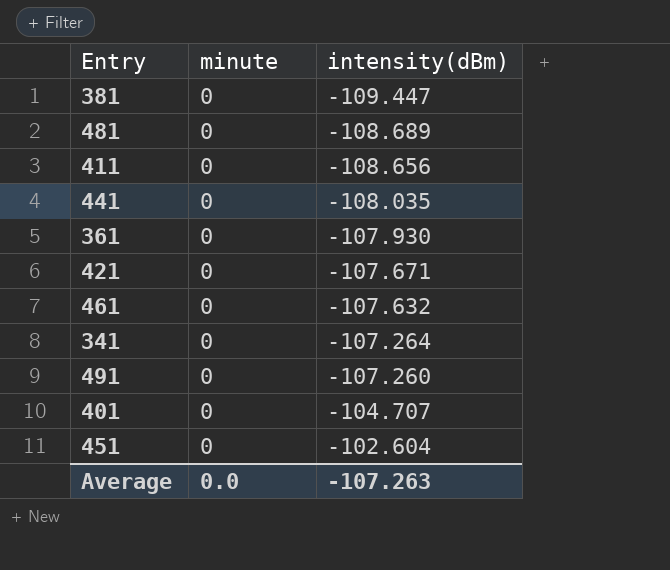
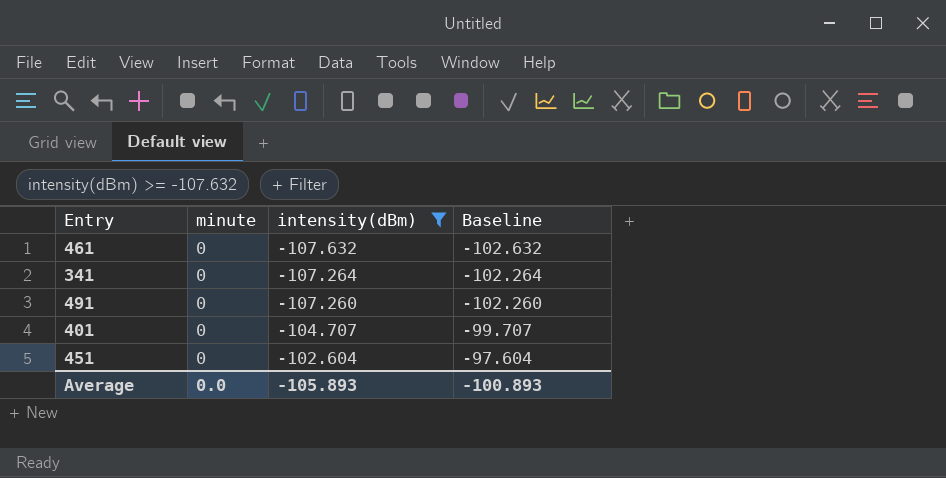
filter: none -> intensity(dBm) >= -107.632
column Baseline | formula: none -> [intensity(dBm)] + 5
Average | intensity(dBm): -107.263 -> -105.893

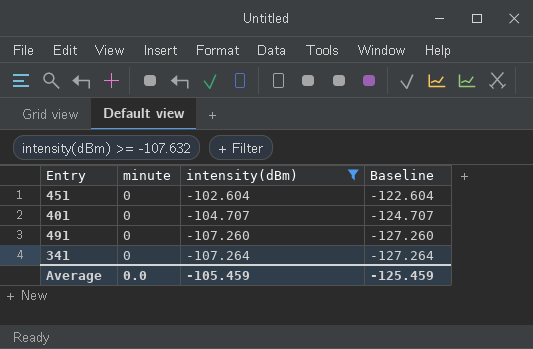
row order: intensity(dBm) ascending -> intensity(dBm) descending
column Baseline | formula: [intensity(dBm)] + 5 -> [intensity(dBm)] - 20
row 461: 0 | -107.632 | -102.632 -> none
Average | intensity(dBm): -105.893 -> -105.459
Average | Baseline: -100.893 -> -125.459

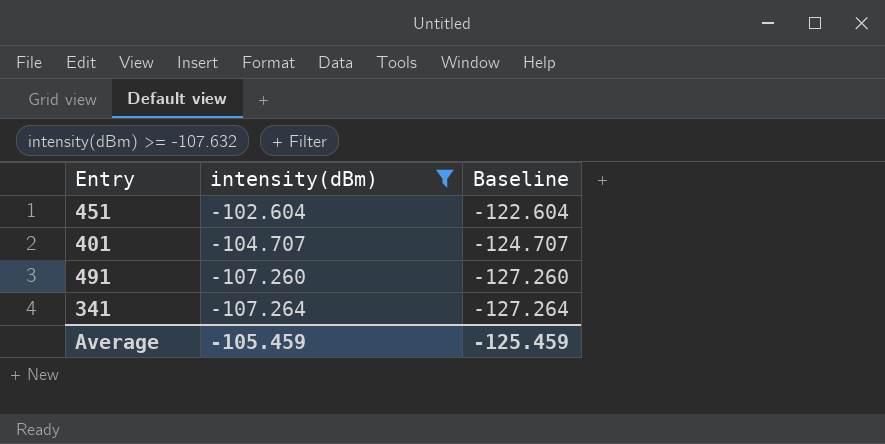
column minute | position: 2 -> none

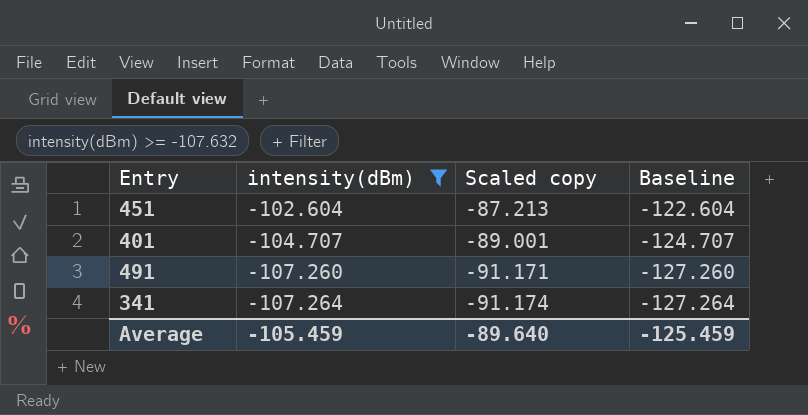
column Scaled copy | formula: none -> [intensity(dBm)] * 0.85

